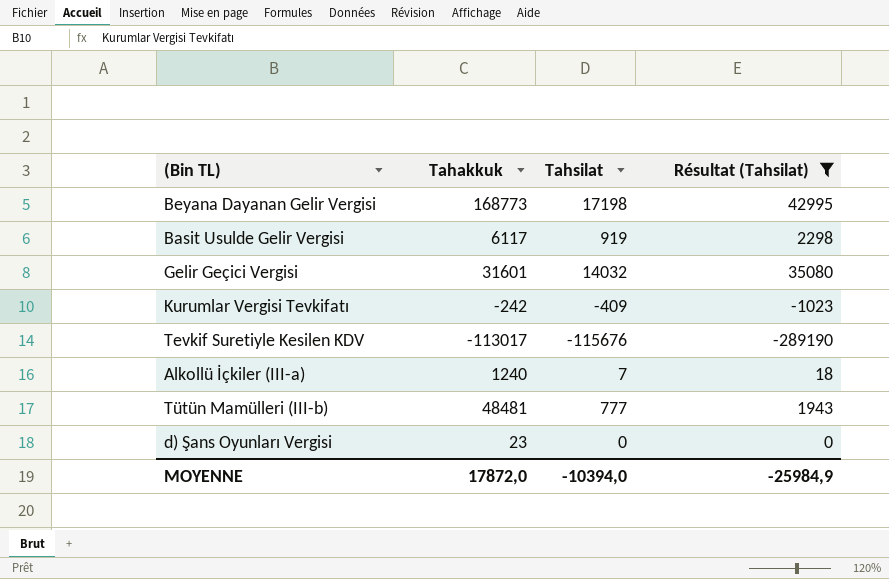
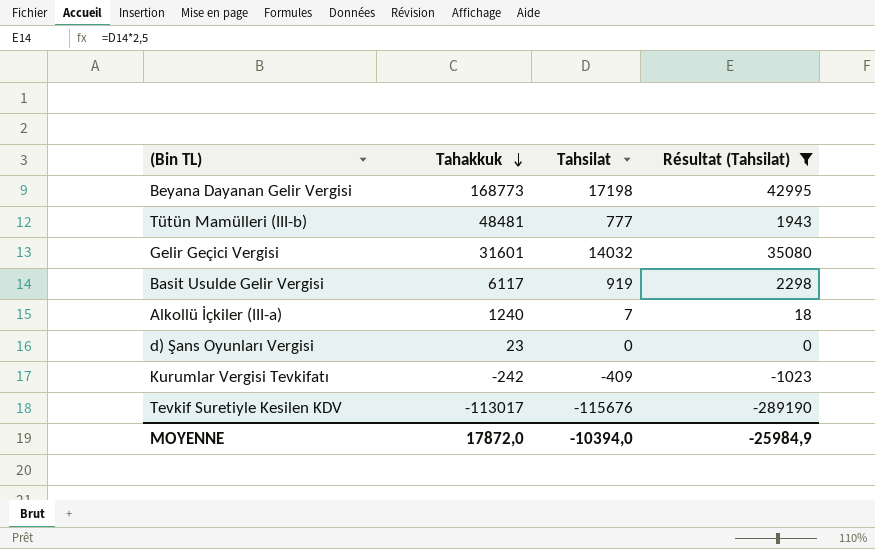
row order: none -> Tahakkuk descending

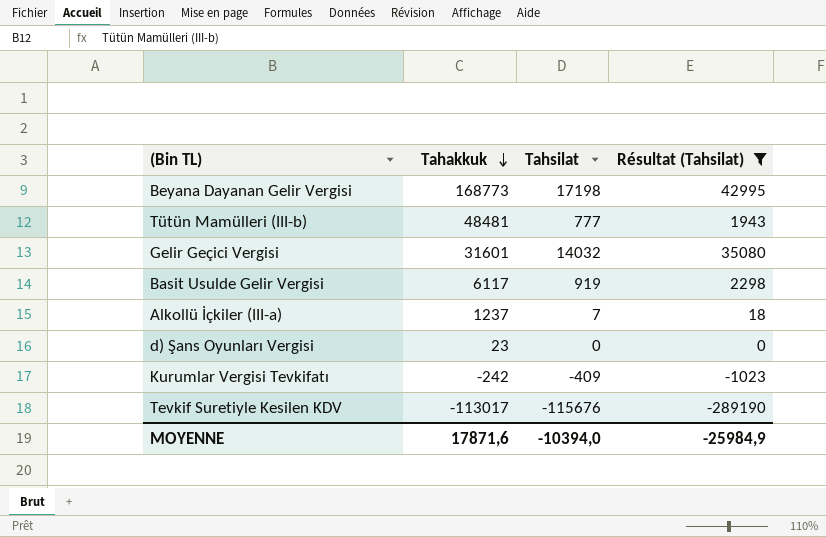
Alkollü İçkiler (III-a) | Tahakkuk: 1240 -> 1237
MOYENNE | Tahakkuk: 17872,0 -> 17871,6

